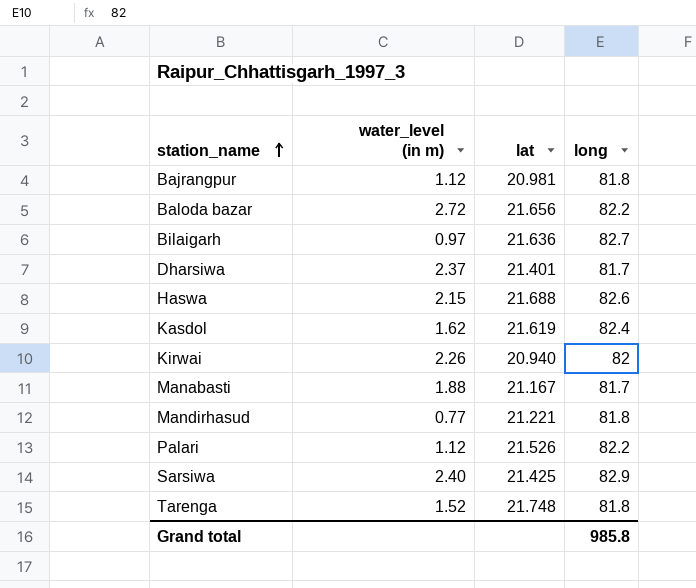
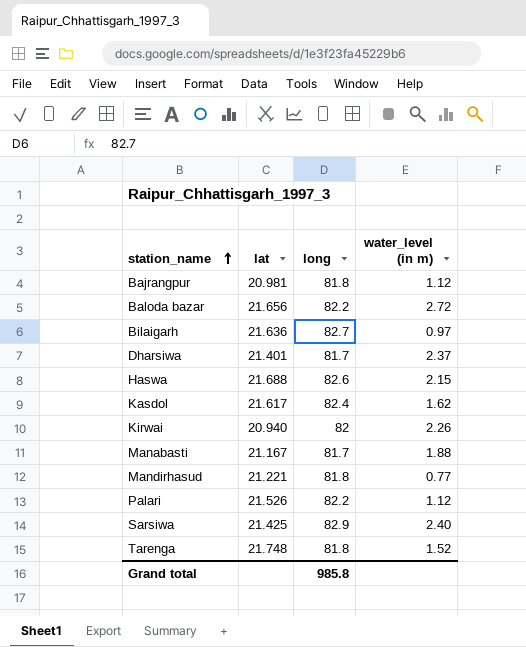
column water_level (in m) | position: 2 -> 4
Kasdol | lat: 21.619 -> 21.617

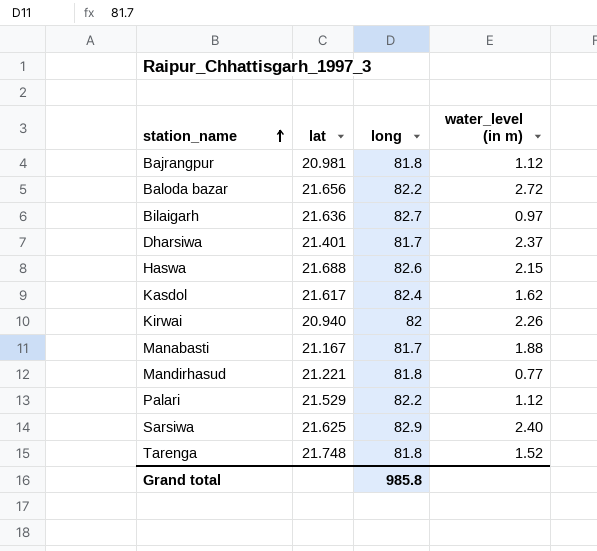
Palari | lat: 21.526 -> 21.529
Sarsiwa | lat: 21.425 -> 21.625

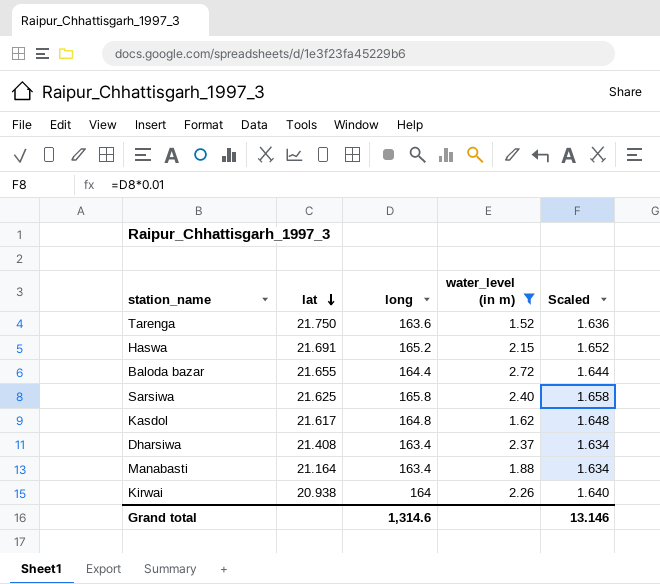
filter: none -> water_level (in m) >= 1.52
row order: station_name ascending -> lat descending
column Scaled | formula: none -> [long] * 0.01
Tarenga | lat: 21.748 -> 21.750
Tarenga | long: 81.8 -> 163.6
Haswa | lat: 21.688 -> 21.691
Haswa | long: 82.6 -> 165.2
Baloda bazar | lat: 21.656 -> 21.655
Baloda bazar | long: 82.2 -> 164.4
Sarsiwa | long: 82.9 -> 165.8
Kasdol | long: 82.4 -> 164.8
Dharsiwa | lat: 21.401 -> 21.408
Dharsiwa | long: 81.7 -> 163.4
Manabasti | lat: 21.167 -> 21.164
Manabasti | long: 81.7 -> 163.4
Kirwai | lat: 20.940 -> 20.938
Kirwai | long: 82 -> 164
Grand total | long: 985.8 -> 1,314.6

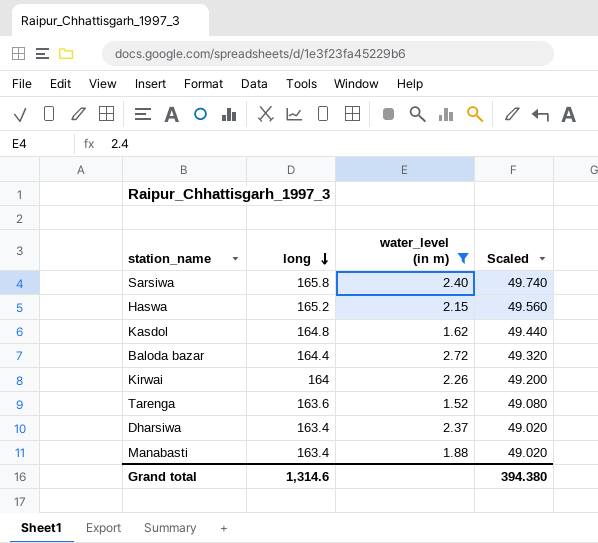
row order: lat descending -> long descending
column lat | position: 2 -> none
column Scaled | formula: [long] * 0.01 -> [long] * 0.3
Grand total | Scaled: 13.146 -> 394.380

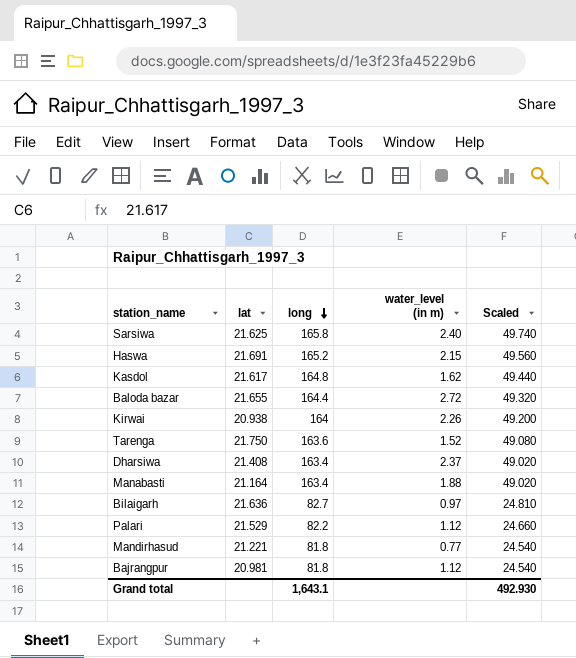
filter: water_level (in m) >= 1.52 -> none
column lat | position: none -> 2
Grand total | long: 1,314.6 -> 1,643.1
Grand total | Scaled: 394.380 -> 492.930

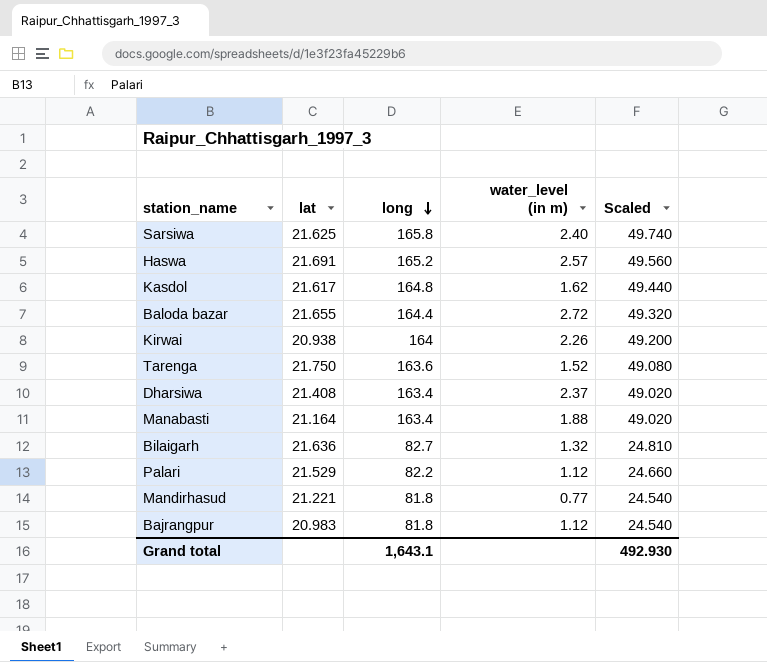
Haswa | water_level (in m): 2.15 -> 2.57
Bilaigarh | water_level (in m): 0.97 -> 1.32
Bajrangpur | lat: 20.981 -> 20.983

